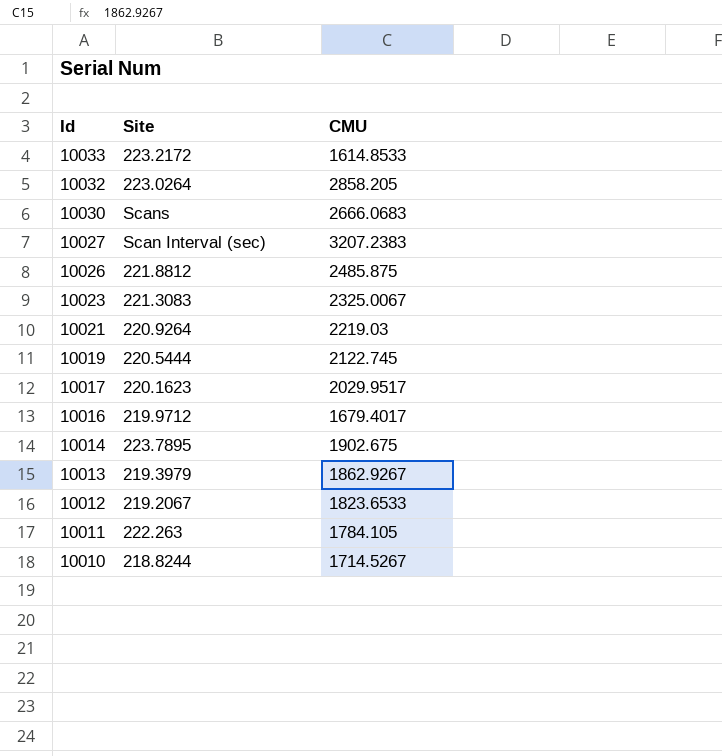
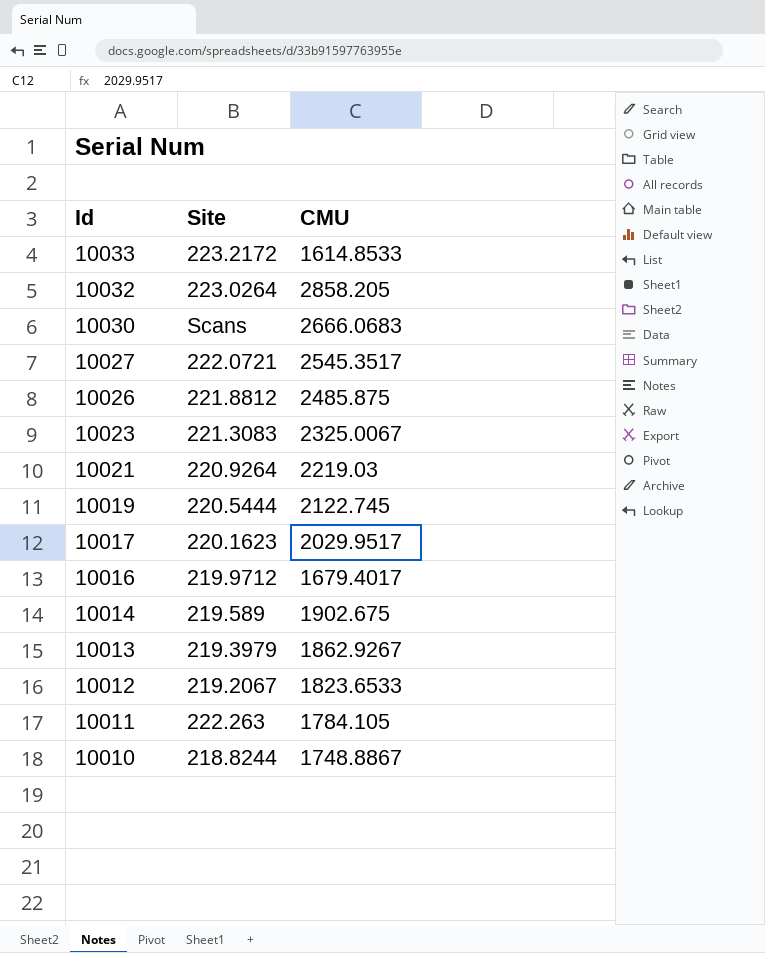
10027 | Site: Scan Interval (sec) -> 222.0721
10027 | CMU: 3207.2383 -> 2545.3517
10014 | Site: 223.7895 -> 219.589
10010 | CMU: 1714.5267 -> 1748.8867

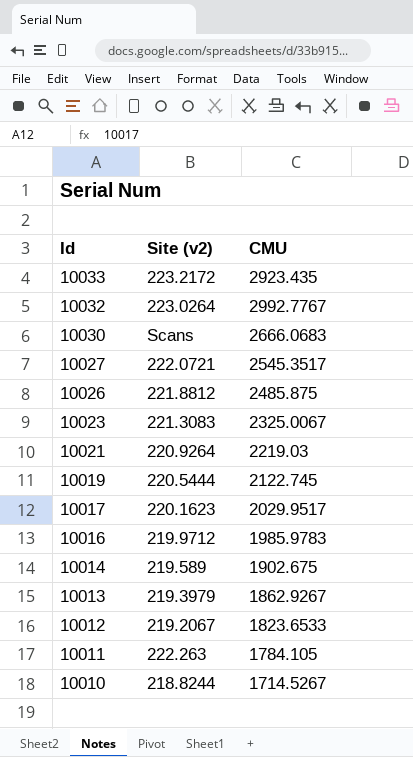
column name: Site -> Site (v2)
10033 | CMU: 1614.8533 -> 2923.435
10032 | CMU: 2858.205 -> 2992.7767
10016 | CMU: 1679.4017 -> 1985.9783
10010 | CMU: 1748.8867 -> 1714.5267

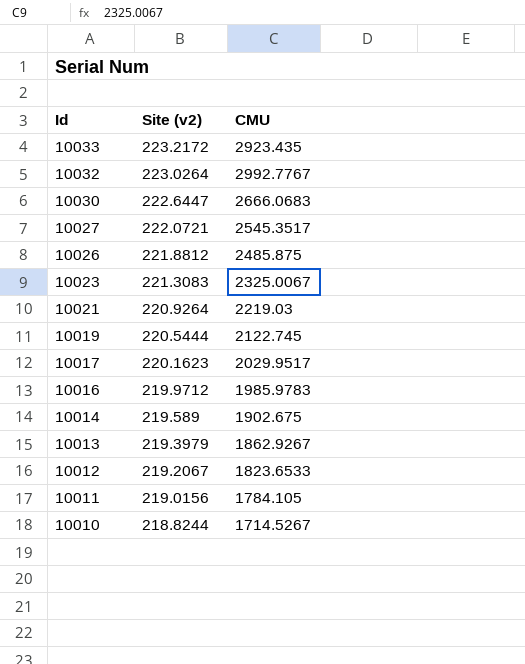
10030 | Site (v2): Scans -> 222.6447
10011 | Site (v2): 222.263 -> 219.0156

